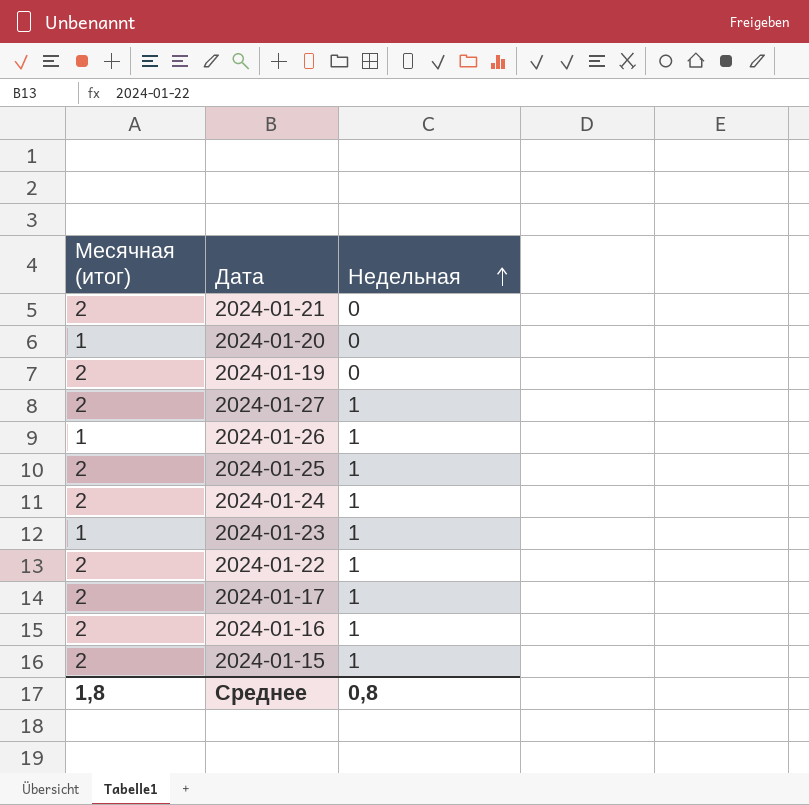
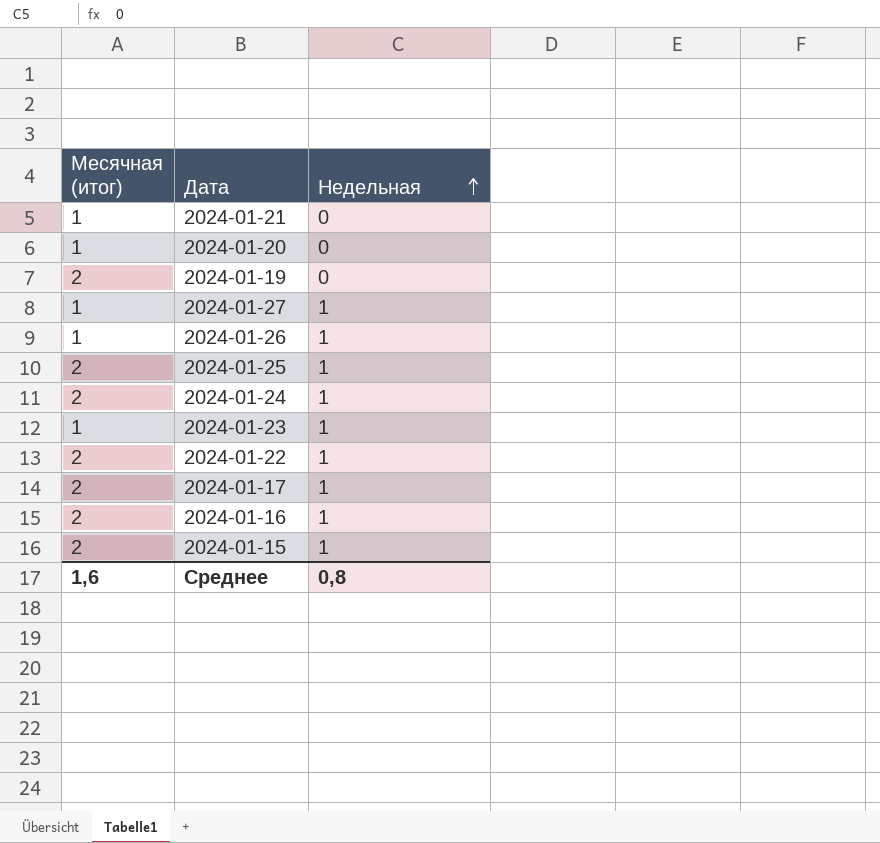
2024-01-21 | Месячная (итог): 2 -> 1
2024-01-27 | Месячная (итог): 2 -> 1
Среднее | Месячная (итог): 1,8 -> 1,6

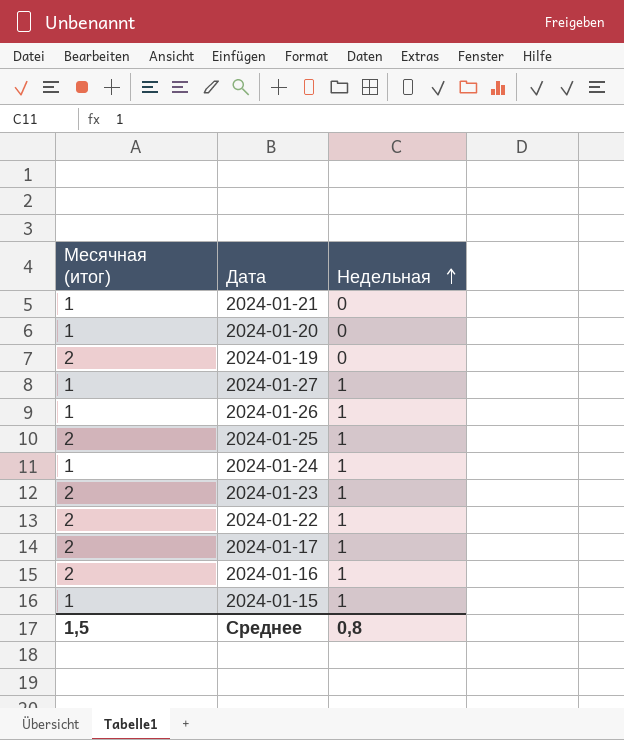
2024-01-24 | Месячная (итог): 2 -> 1
2024-01-23 | Месячная (итог): 1 -> 2
2024-01-15 | Месячная (итог): 2 -> 1
Среднее | Месячная (итог): 1,6 -> 1,5

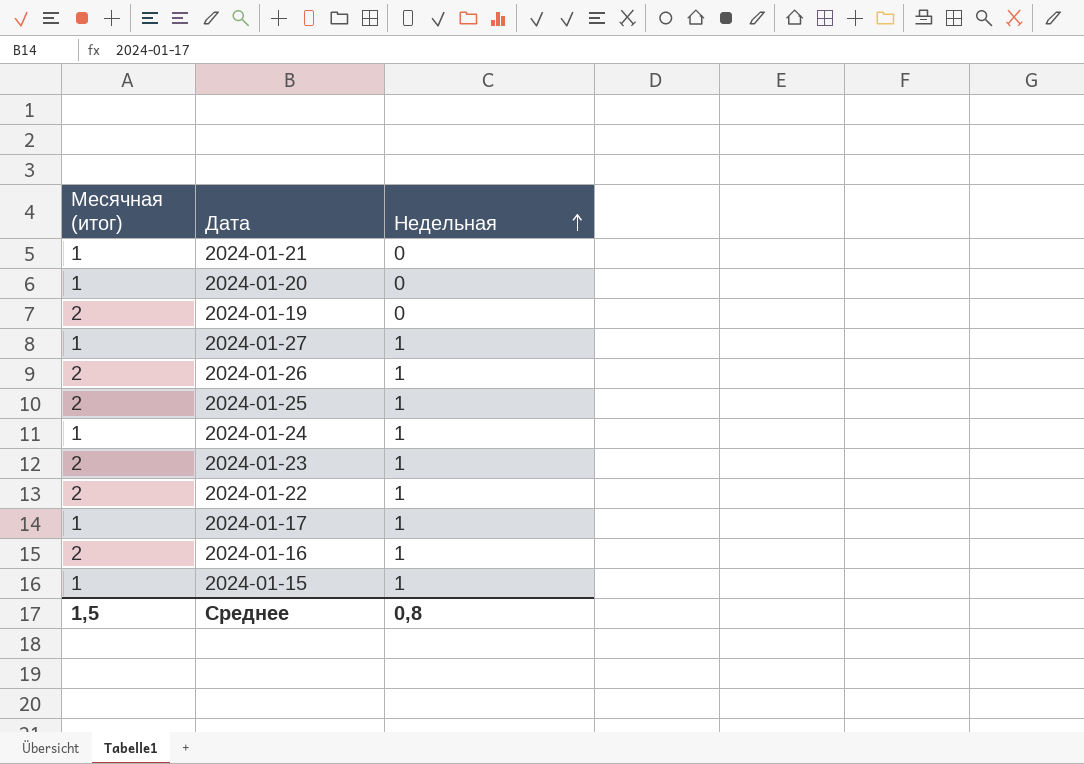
2024-01-26 | Месячная (итог): 1 -> 2
2024-01-17 | Месячная (итог): 2 -> 1

